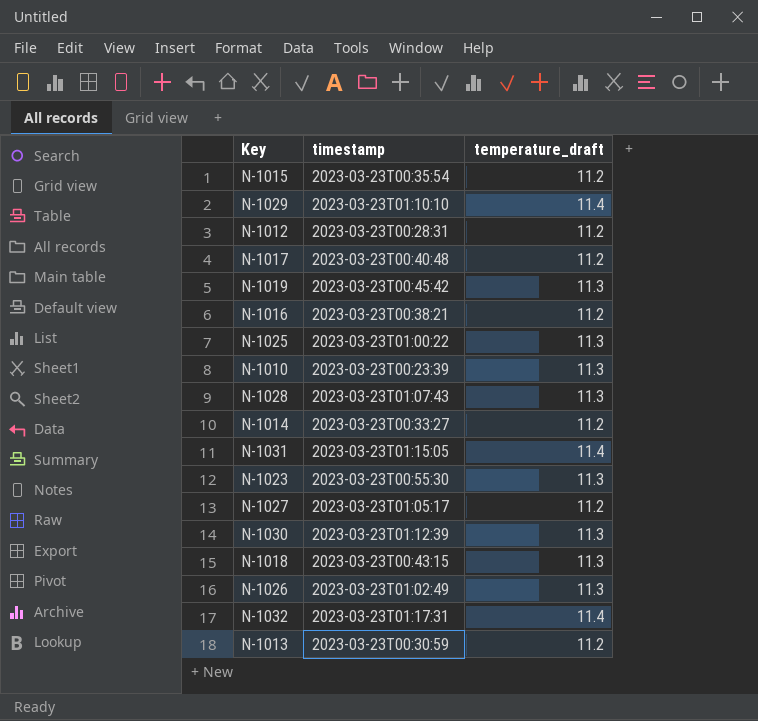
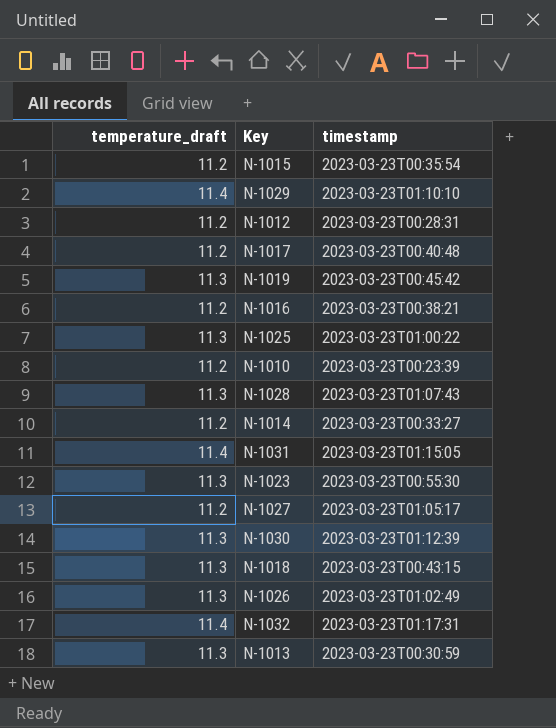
column temperature_draft | position: 3 -> 1
N-1010 | temperature_draft: 11.3 -> 11.2
N-1013 | temperature_draft: 11.2 -> 11.3

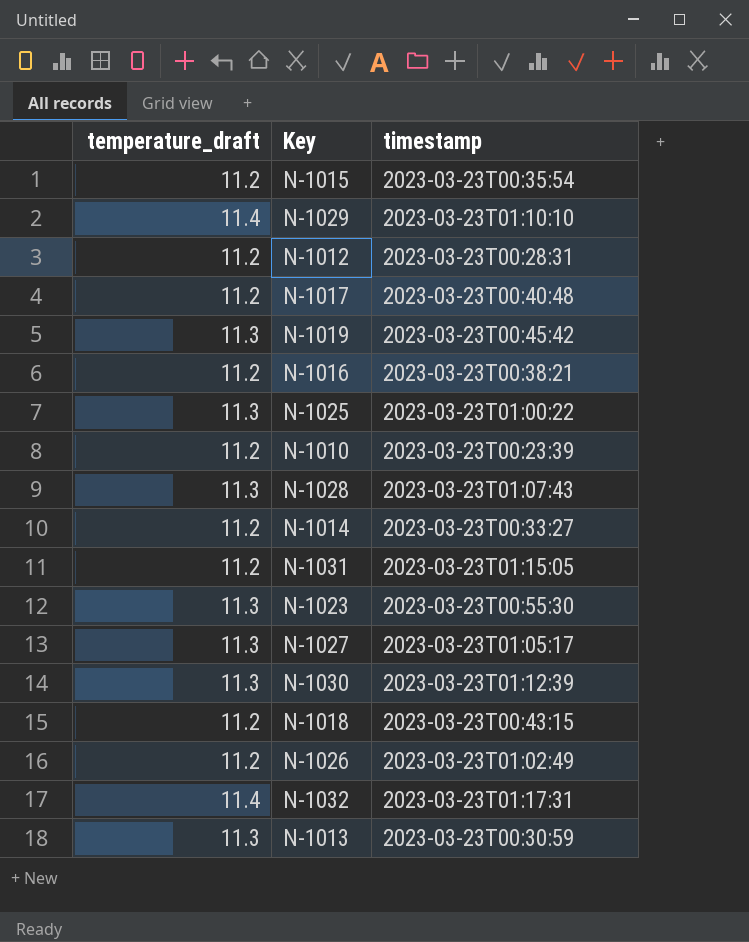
N-1031 | temperature_draft: 11.4 -> 11.2
N-1027 | temperature_draft: 11.2 -> 11.3
N-1018 | temperature_draft: 11.3 -> 11.2
N-1026 | temperature_draft: 11.3 -> 11.2

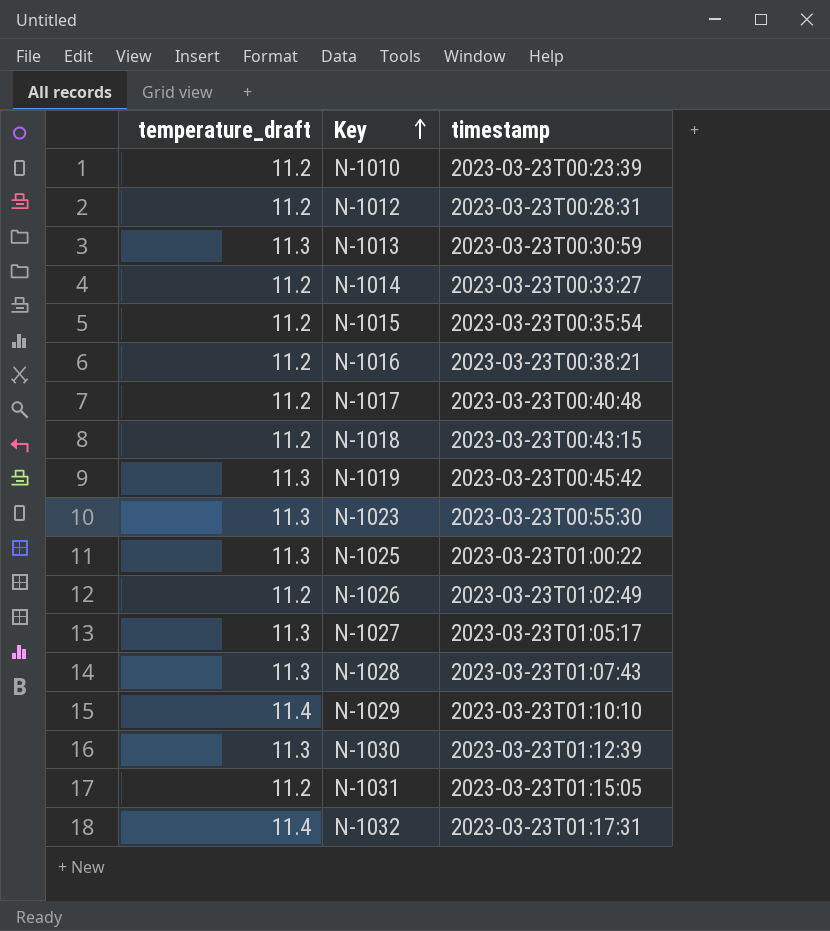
row order: none -> Key ascending

